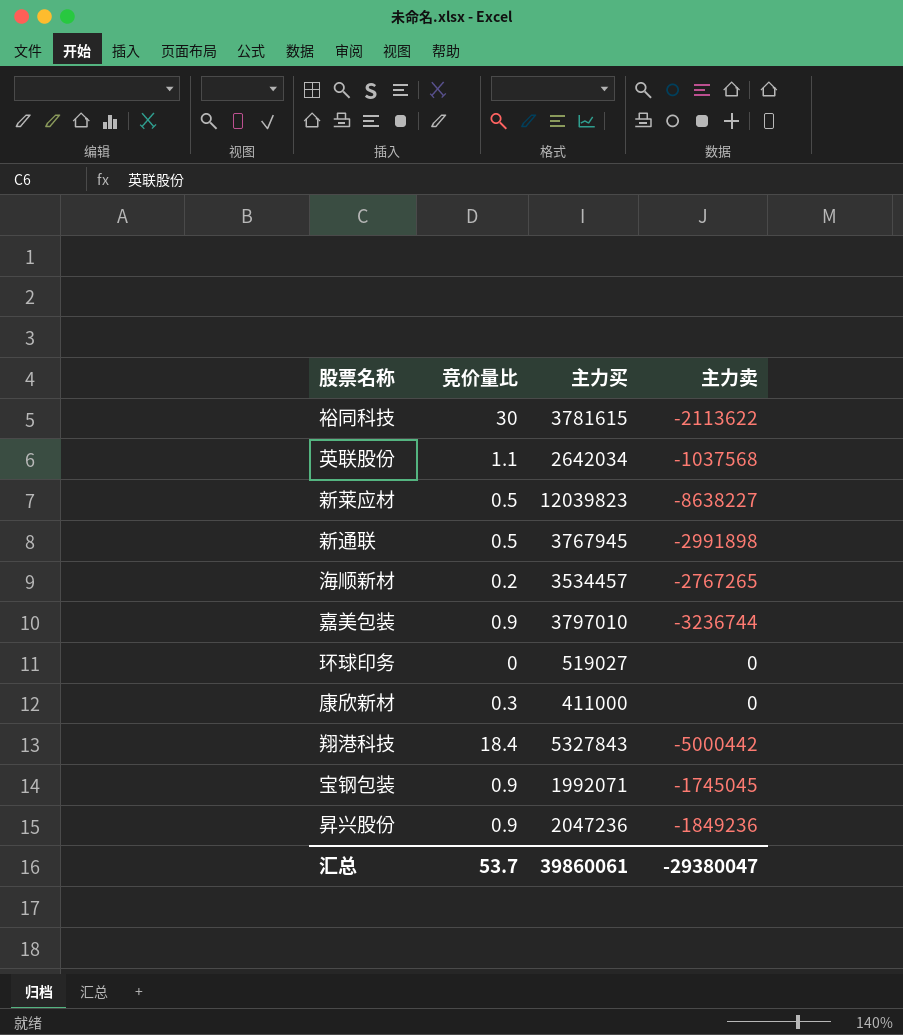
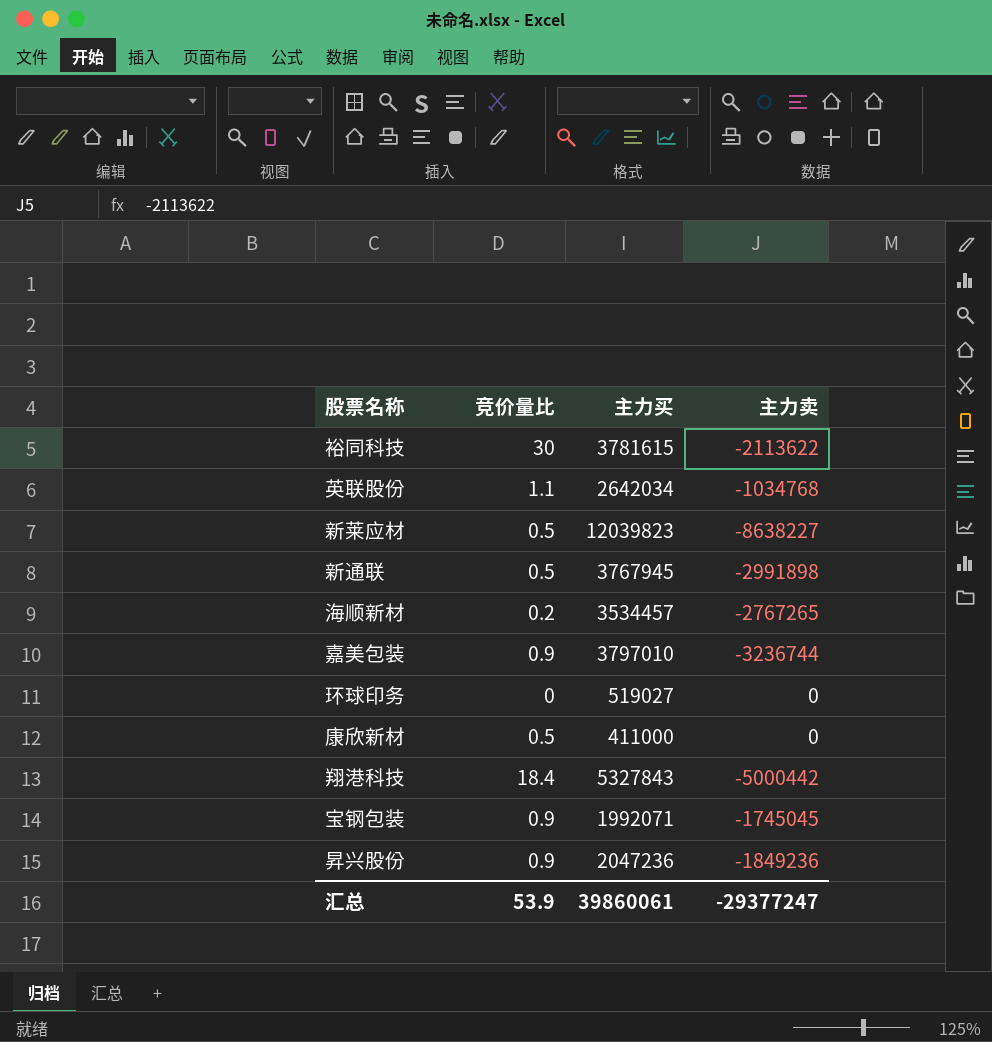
英联股份 | 主力卖: -1037568 -> -1034768
康欣新材 | 竞价量比: 0.3 -> 0.5
汇总 | 竞价量比: 53.7 -> 53.9
汇总 | 主力卖: -29380047 -> -29377247

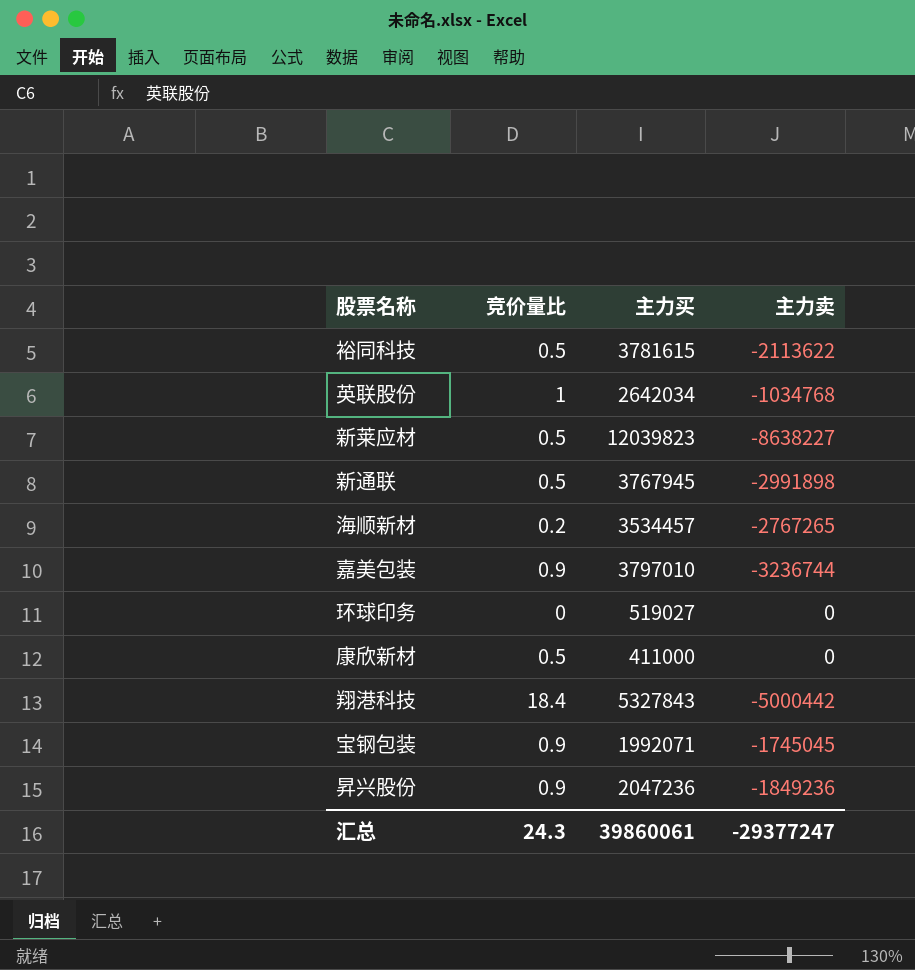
裕同科技 | 竞价量比: 30 -> 0.5
英联股份 | 竞价量比: 1.1 -> 1
汇总 | 竞价量比: 53.9 -> 24.3

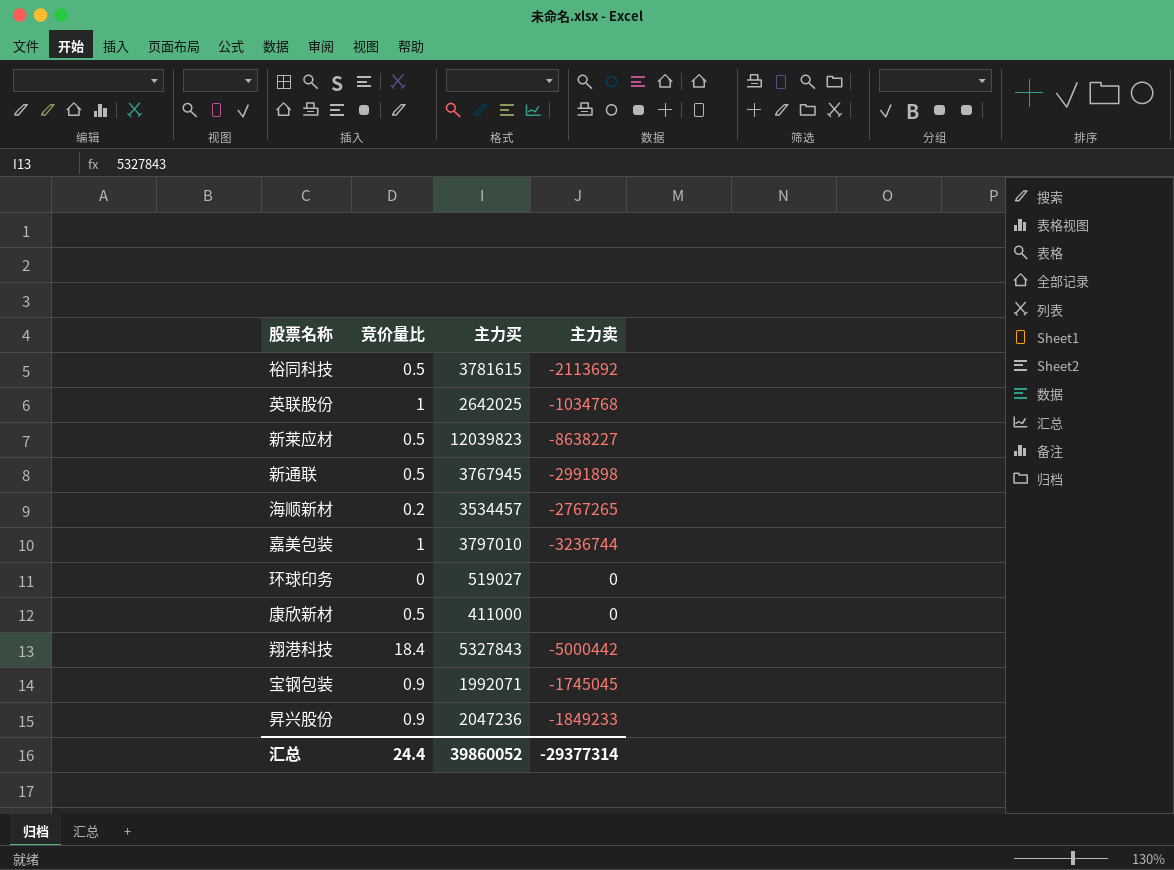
裕同科技 | 主力卖: -2113622 -> -2113692
英联股份 | 主力买: 2642034 -> 2642025
嘉美包装 | 竞价量比: 0.9 -> 1
昇兴股份 | 主力卖: -1849236 -> -1849233
汇总 | 竞价量比: 24.3 -> 24.4
汇总 | 主力买: 39860061 -> 39860052
汇总 | 主力卖: -29377247 -> -29377314

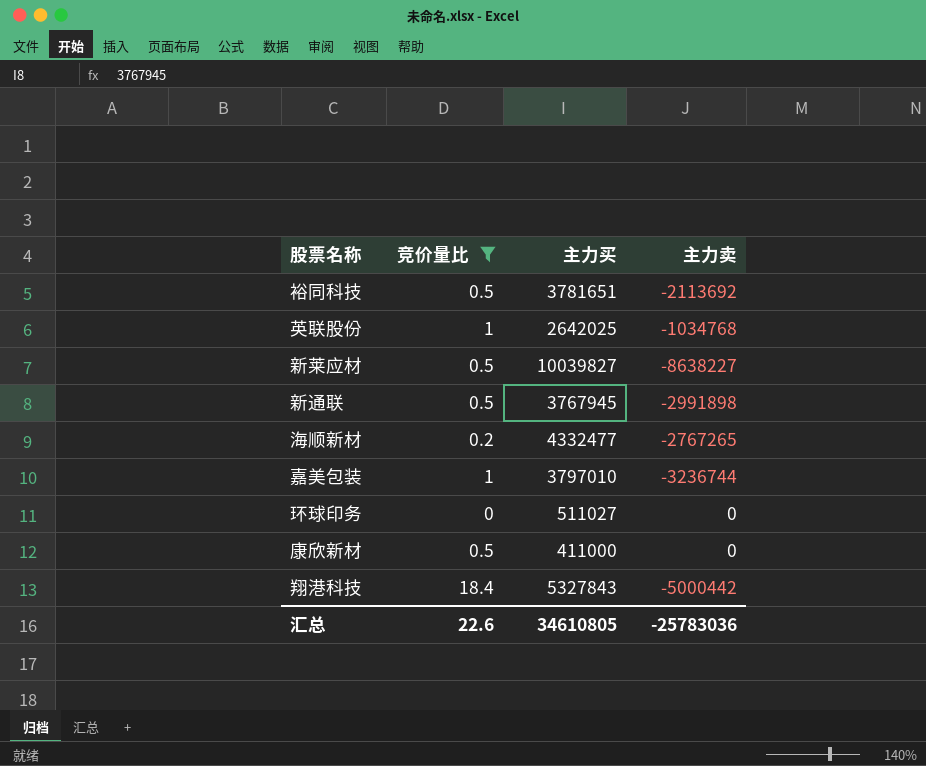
filter: none -> 竞价量比 != 0.9
裕同科技 | 主力买: 3781615 -> 3781651
新莱应材 | 主力买: 12039823 -> 10039827
海顺新材 | 主力买: 3534457 -> 4332477
环球印务 | 主力买: 519027 -> 511027
汇总 | 竞价量比: 24.4 -> 22.6
汇总 | 主力买: 39860052 -> 34610805
汇总 | 主力卖: -29377314 -> -25783036

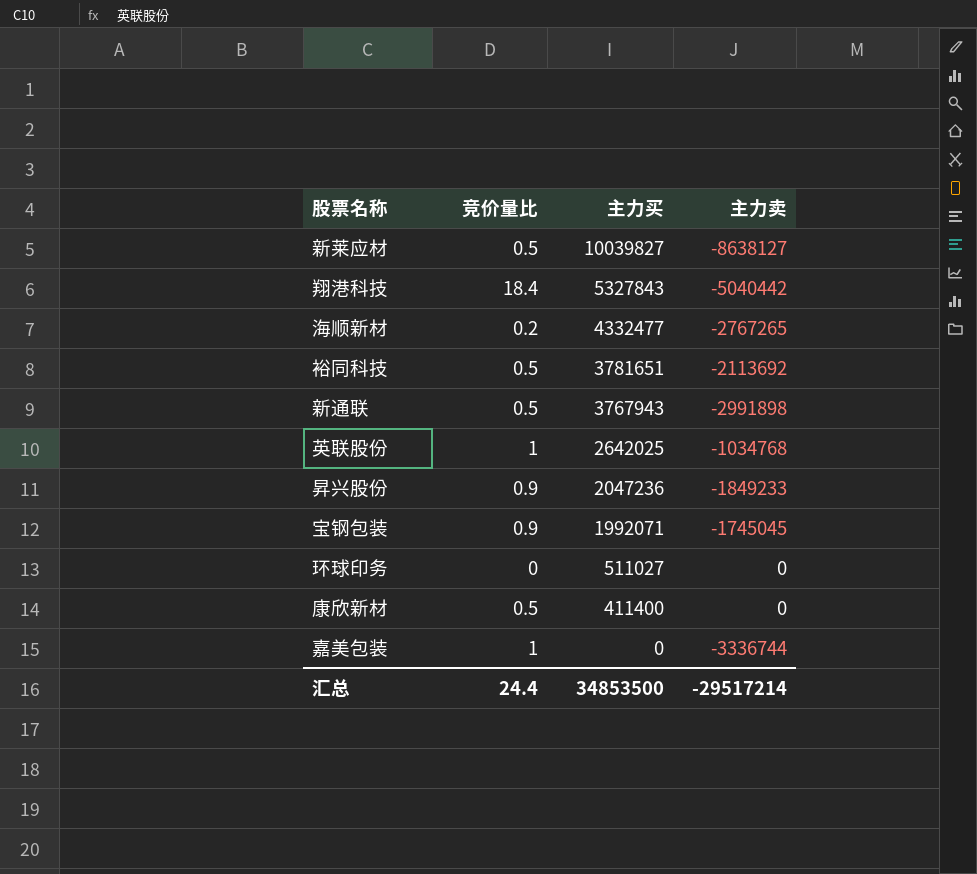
filter: 竞价量比 != 0.9 -> none
row order: none -> 主力买 descending
新莱应材 | 主力卖: -8638227 -> -8638127
翔港科技 | 主力卖: -5000442 -> -5040442
新通联 | 主力买: 3767945 -> 3767943
康欣新材 | 主力买: 411000 -> 411400
嘉美包装 | 主力买: 3797010 -> 0
嘉美包装 | 主力卖: -3236744 -> -3336744
汇总 | 竞价量比: 22.6 -> 24.4
汇总 | 主力买: 34610805 -> 34853500
汇总 | 主力卖: -25783036 -> -29517214

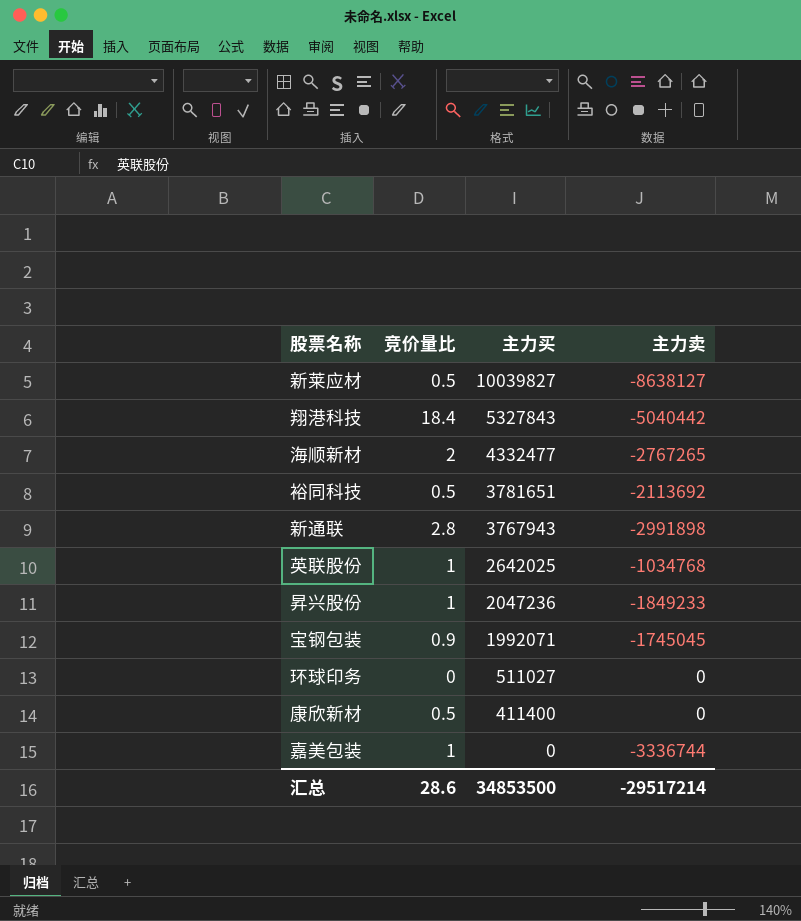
海顺新材 | 竞价量比: 0.2 -> 2
新通联 | 竞价量比: 0.5 -> 2.8
昇兴股份 | 竞价量比: 0.9 -> 1
汇总 | 竞价量比: 24.4 -> 28.6

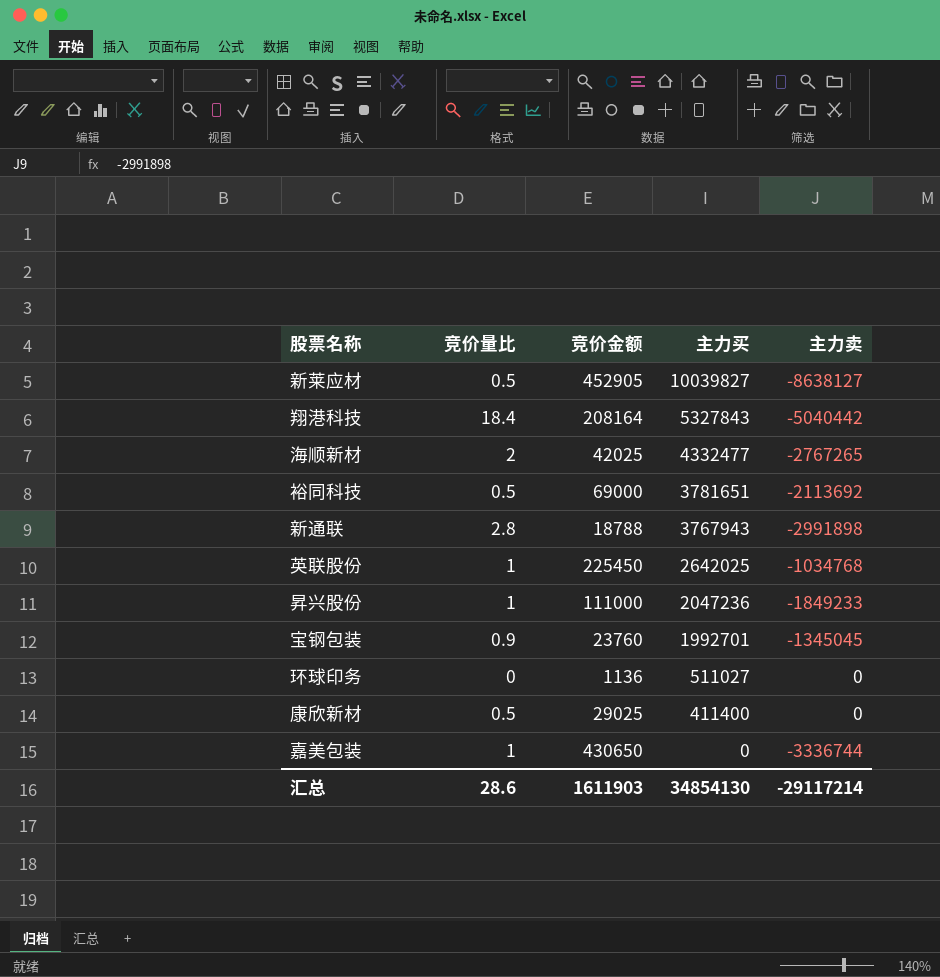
column 竞价金额 | position: none -> 3
宝钢包装 | 主力买: 1992071 -> 1992701
宝钢包装 | 主力卖: -1745045 -> -1345045
汇总 | 主力买: 34853500 -> 34854130
汇总 | 主力卖: -29517214 -> -29117214

